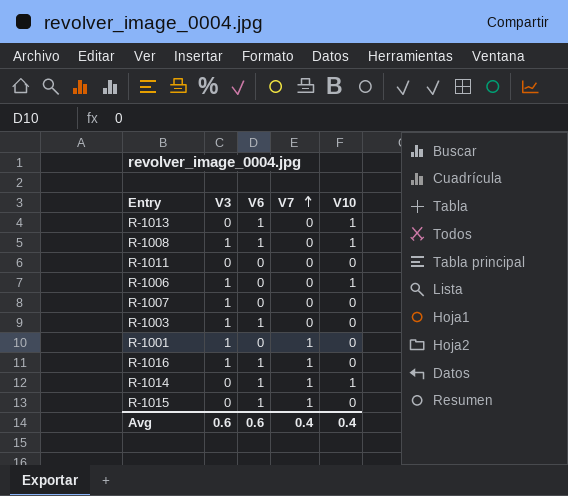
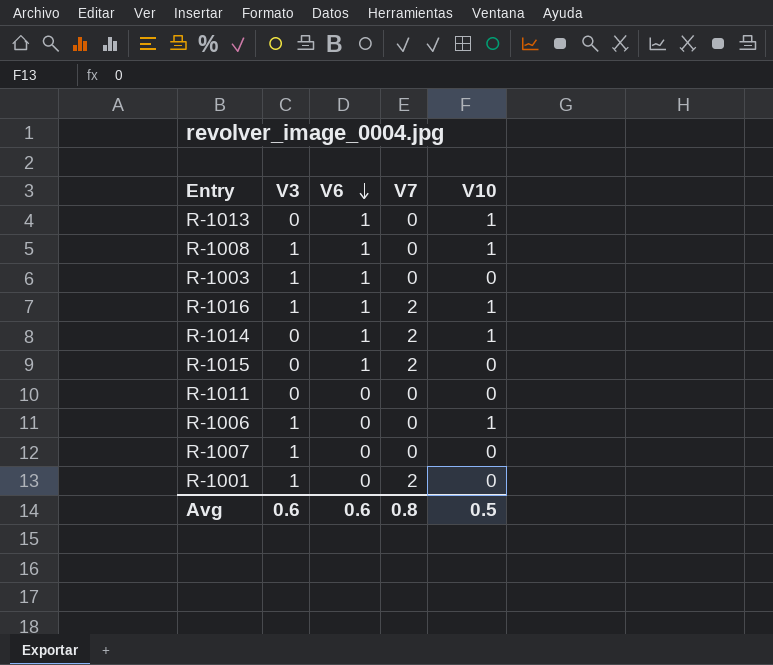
row order: V7 ascending -> V6 descending
R-1016 | V7: 1 -> 2
R-1016 | V10: 0 -> 1
R-1014 | V7: 1 -> 2
R-1015 | V7: 1 -> 2
R-1001 | V7: 1 -> 2
Avg | V7: 0.4 -> 0.8
Avg | V10: 0.4 -> 0.5

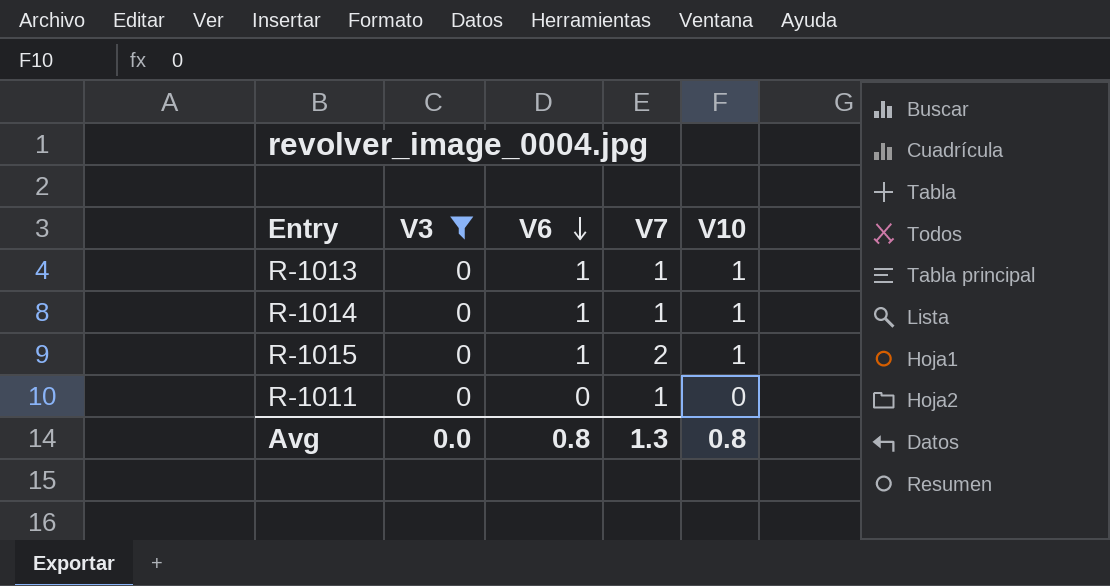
filter: none -> V3 = 0
R-1013 | V7: 0 -> 1
R-1014 | V7: 2 -> 1
R-1015 | V10: 0 -> 1
R-1011 | V7: 0 -> 1
Avg | V3: 0.6 -> 0.0
Avg | V6: 0.6 -> 0.8
Avg | V7: 0.8 -> 1.3
Avg | V10: 0.5 -> 0.8

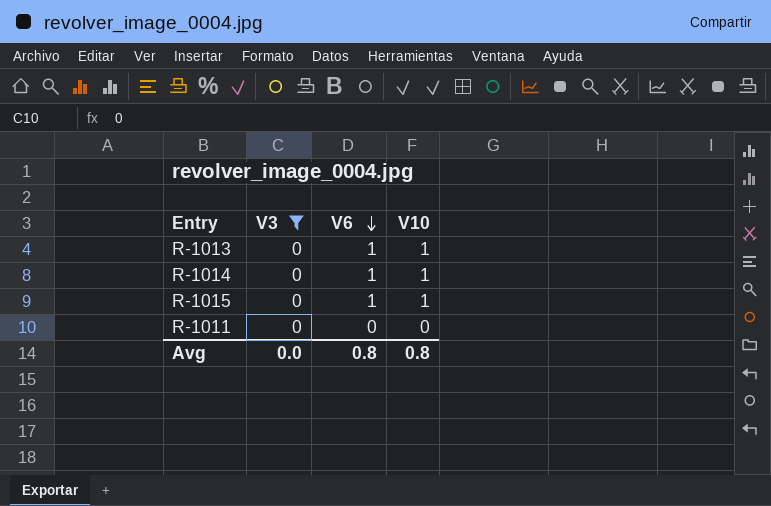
column V7 | position: 4 -> none

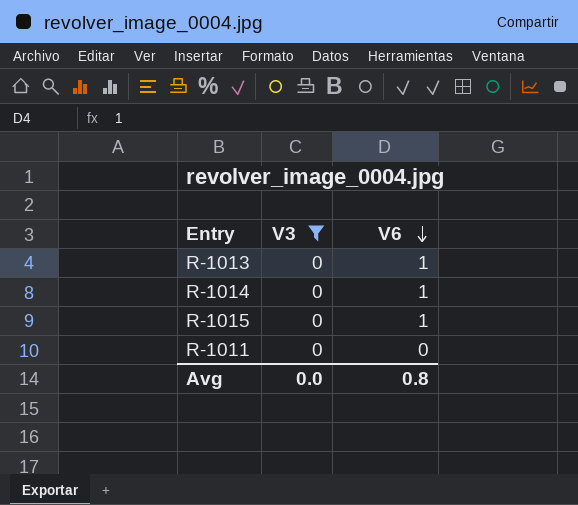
column V10 | position: 4 -> none

